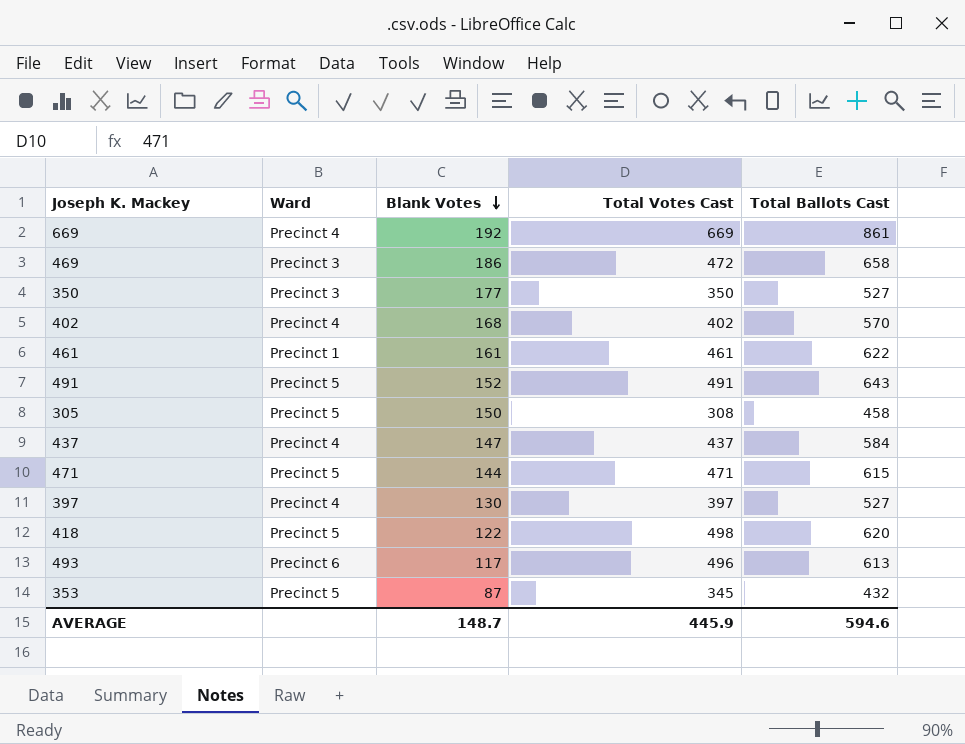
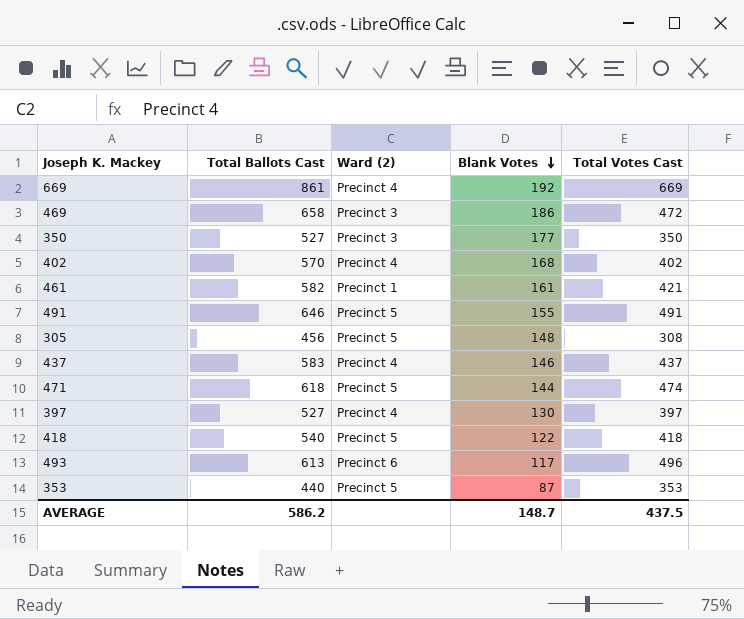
column Total Ballots Cast | position: 5 -> 2
column name: Ward -> Ward (2)
461 | Total Ballots Cast: 622 -> 582
461 | Total Votes Cast: 461 -> 421
491 | Total Ballots Cast: 643 -> 646
491 | Blank Votes: 152 -> 155
305 | Total Ballots Cast: 458 -> 456
305 | Blank Votes: 150 -> 148
437 | Total Ballots Cast: 584 -> 583
437 | Blank Votes: 147 -> 146
471 | Total Ballots Cast: 615 -> 618
471 | Total Votes Cast: 471 -> 474
418 | Total Ballots Cast: 620 -> 540
418 | Total Votes Cast: 498 -> 418
353 | Total Ballots Cast: 432 -> 440
353 | Total Votes Cast: 345 -> 353
AVERAGE | Total Ballots Cast: 594.6 -> 586.2
AVERAGE | Total Votes Cast: 445.9 -> 437.5

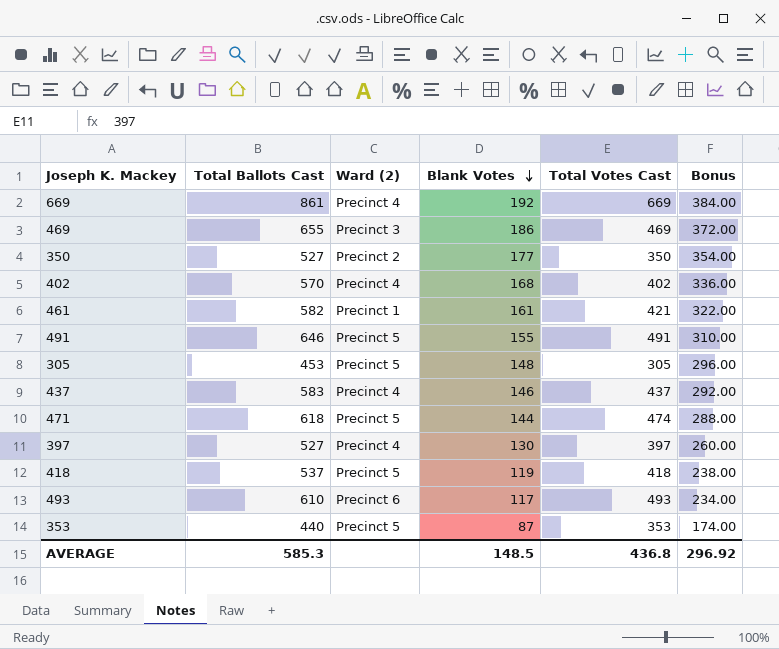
column Bonus | formula: none -> [Blank Votes] * 2
469 | Total Ballots Cast: 658 -> 655
469 | Total Votes Cast: 472 -> 469
350 | Ward (2): Precinct 3 -> Precinct 2
305 | Total Ballots Cast: 456 -> 453
305 | Total Votes Cast: 308 -> 305
418 | Total Ballots Cast: 540 -> 537
418 | Blank Votes: 122 -> 119
493 | Total Ballots Cast: 613 -> 610
493 | Total Votes Cast: 496 -> 493
AVERAGE | Total Ballots Cast: 586.2 -> 585.3
AVERAGE | Blank Votes: 148.7 -> 148.5
AVERAGE | Total Votes Cast: 437.5 -> 436.8

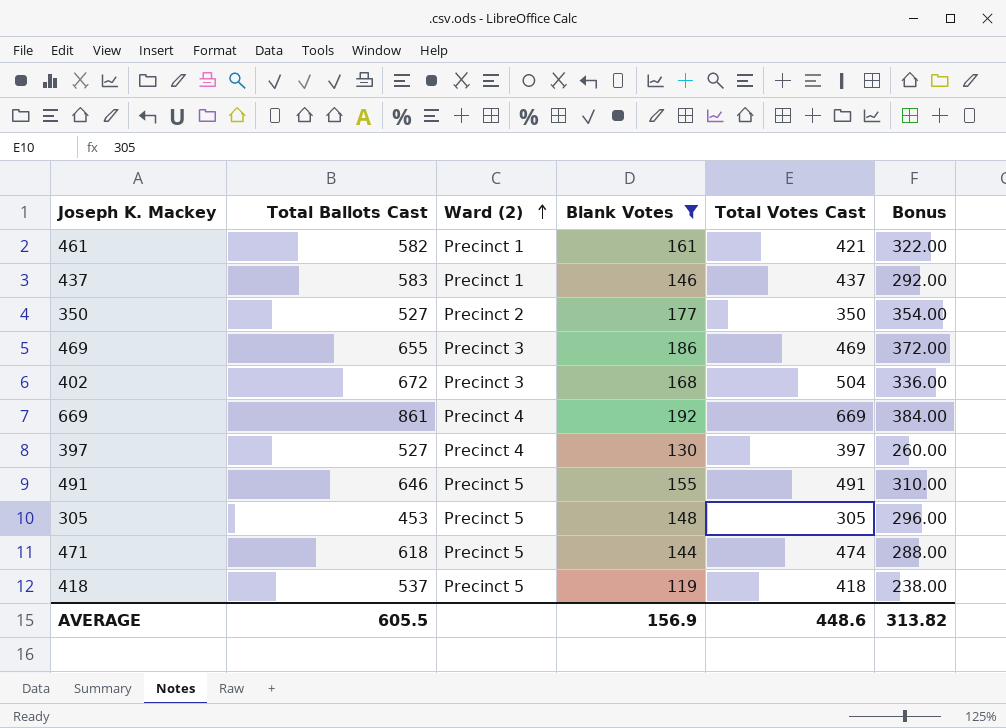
filter: none -> Blank Votes >= 119
row order: Blank Votes descending -> Ward (2) ascending
437 | Ward (2): Precinct 4 -> Precinct 1
402 | Total Ballots Cast: 570 -> 672
402 | Ward (2): Precinct 4 -> Precinct 3
402 | Total Votes Cast: 402 -> 504
AVERAGE | Total Ballots Cast: 585.3 -> 605.5
AVERAGE | Blank Votes: 148.5 -> 156.9
AVERAGE | Total Votes Cast: 436.8 -> 448.6
AVERAGE | Bonus: 296.92 -> 313.82

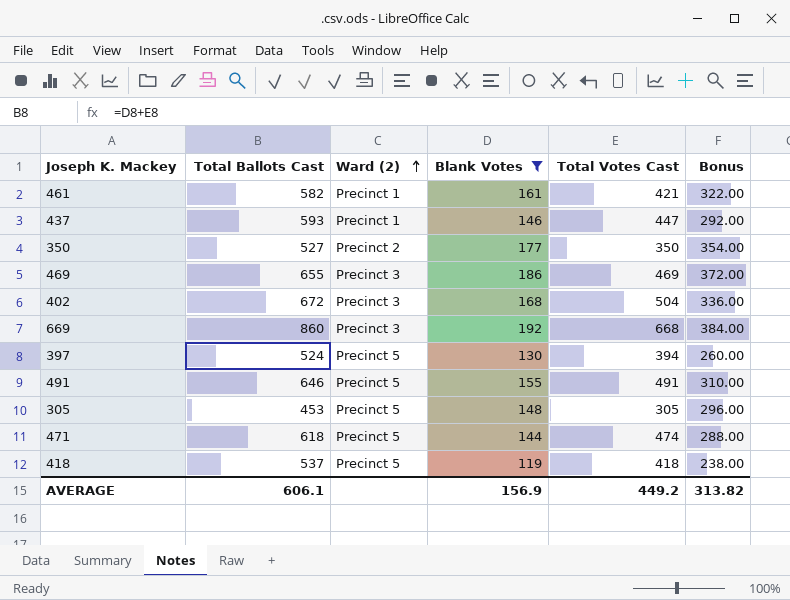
437 | Total Ballots Cast: 583 -> 593
437 | Total Votes Cast: 437 -> 447
669 | Total Ballots Cast: 861 -> 860
669 | Ward (2): Precinct 4 -> Precinct 3
669 | Total Votes Cast: 669 -> 668
397 | Total Ballots Cast: 527 -> 524
397 | Ward (2): Precinct 4 -> Precinct 5
397 | Total Votes Cast: 397 -> 394
AVERAGE | Total Ballots Cast: 605.5 -> 606.1
AVERAGE | Total Votes Cast: 448.6 -> 449.2

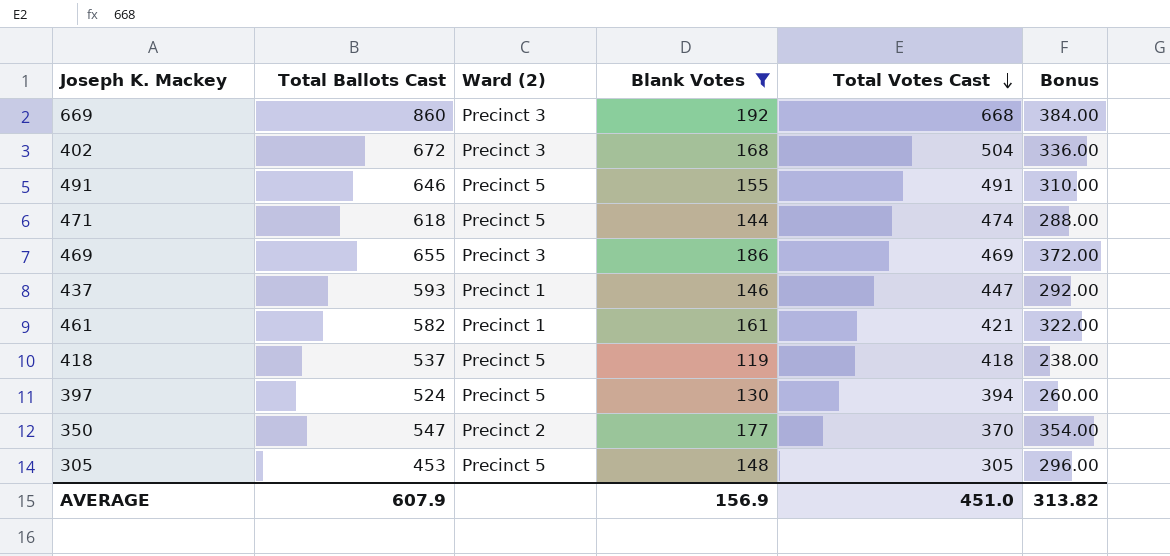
row order: Ward (2) ascending -> Total Votes Cast descending
350 | Total Ballots Cast: 527 -> 547
350 | Total Votes Cast: 350 -> 370
AVERAGE | Total Ballots Cast: 606.1 -> 607.9
AVERAGE | Total Votes Cast: 449.2 -> 451.0

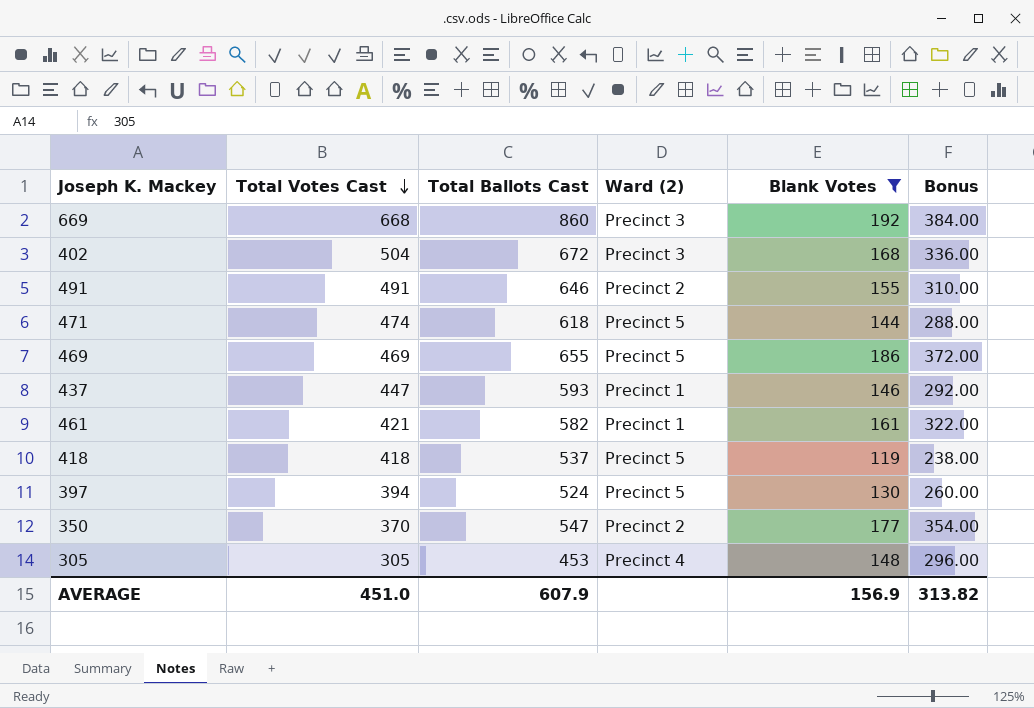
column Total Votes Cast | position: 5 -> 2
491 | Ward (2): Precinct 5 -> Precinct 2
469 | Ward (2): Precinct 3 -> Precinct 5
305 | Ward (2): Precinct 5 -> Precinct 4

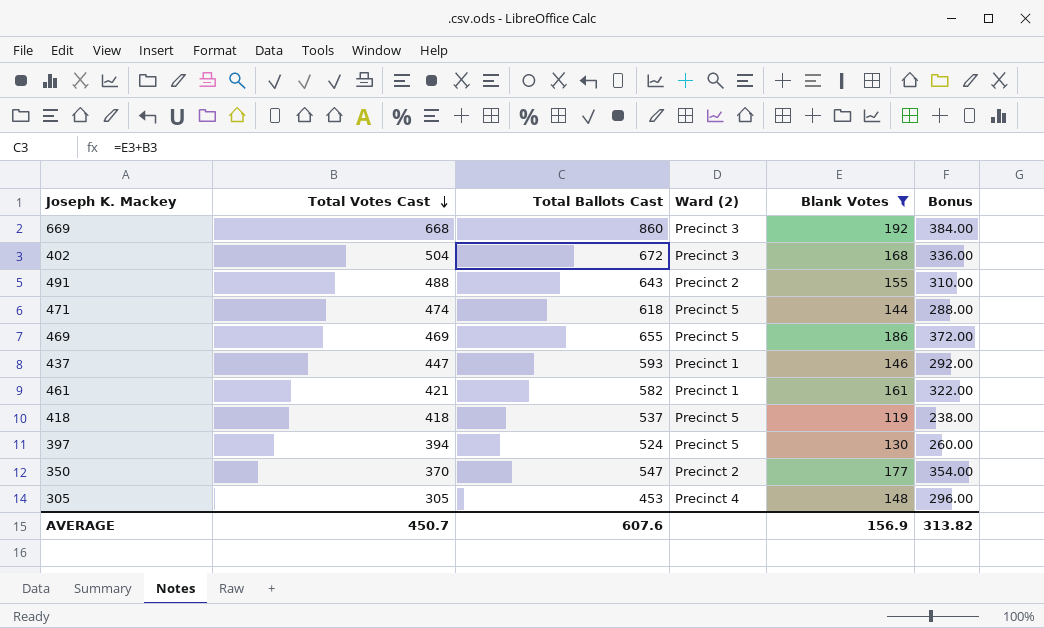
491 | Total Votes Cast: 491 -> 488
491 | Total Ballots Cast: 646 -> 643
AVERAGE | Total Votes Cast: 451.0 -> 450.7
AVERAGE | Total Ballots Cast: 607.9 -> 607.6

